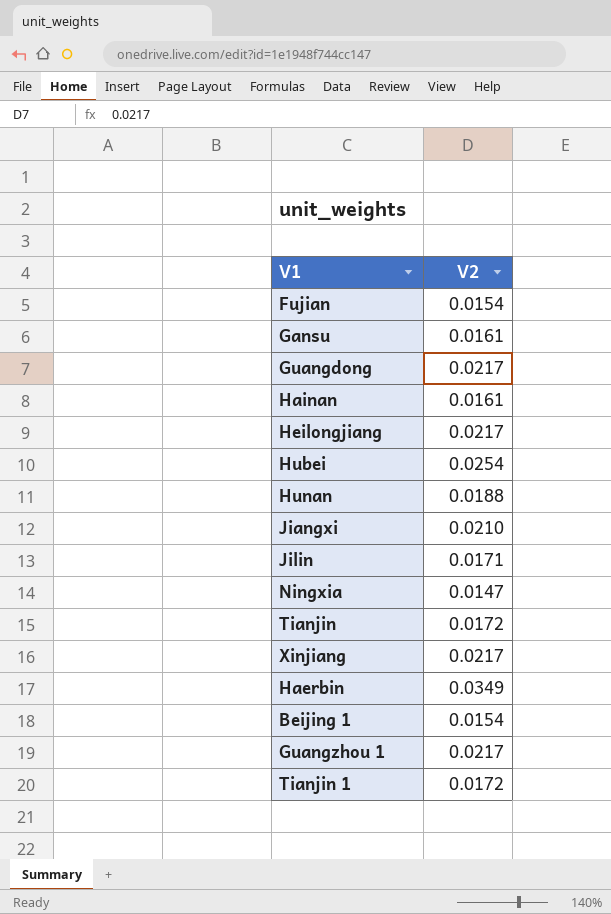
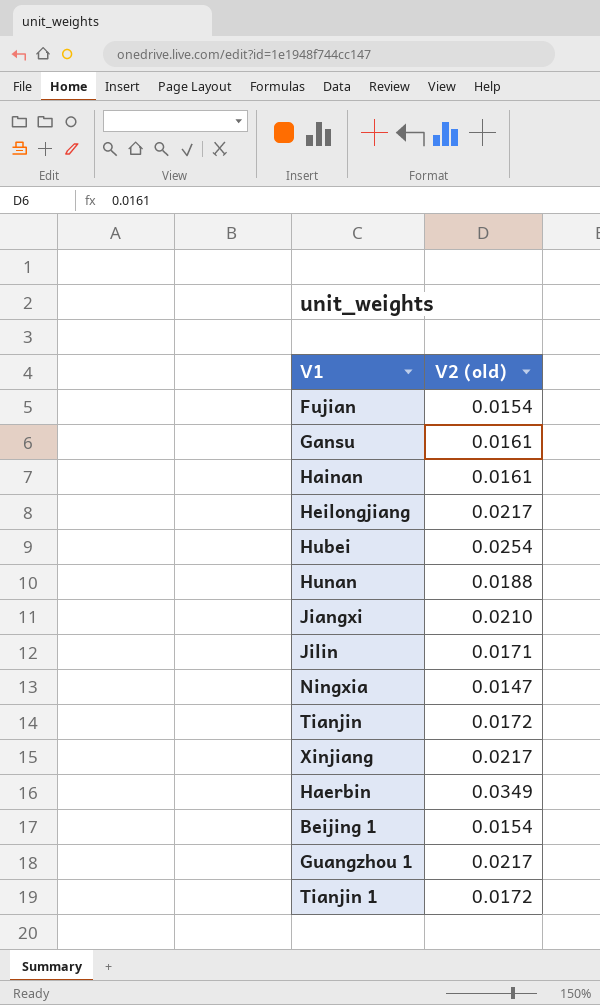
column name: V2 -> V2 (old)
row Guangdong: 0.0217 -> none

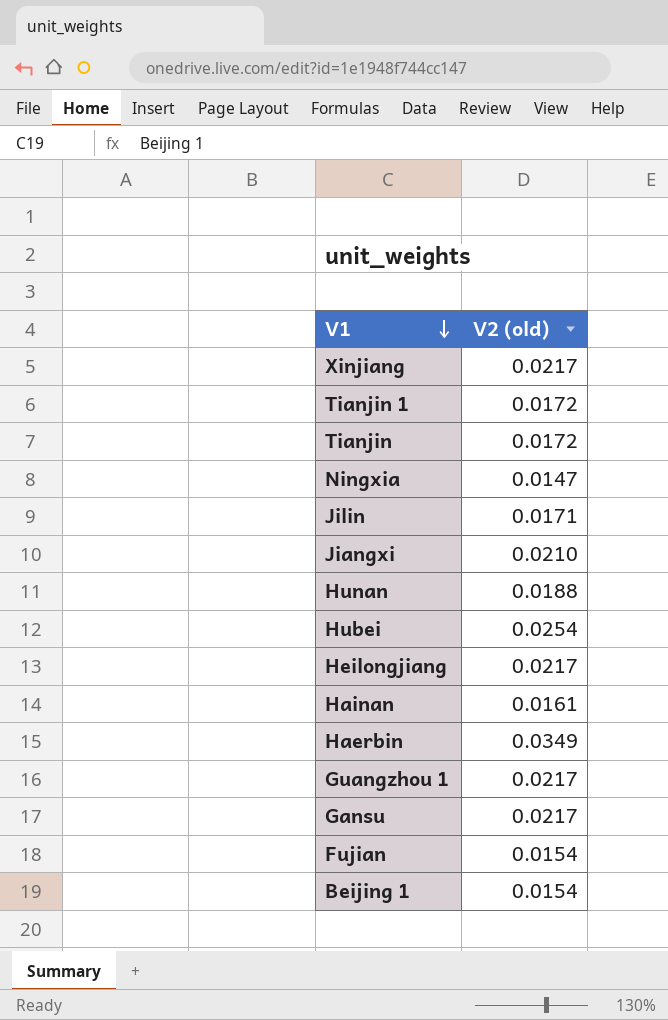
row order: none -> V1 descending
Gansu | V2 (old): 0.0161 -> 0.0217

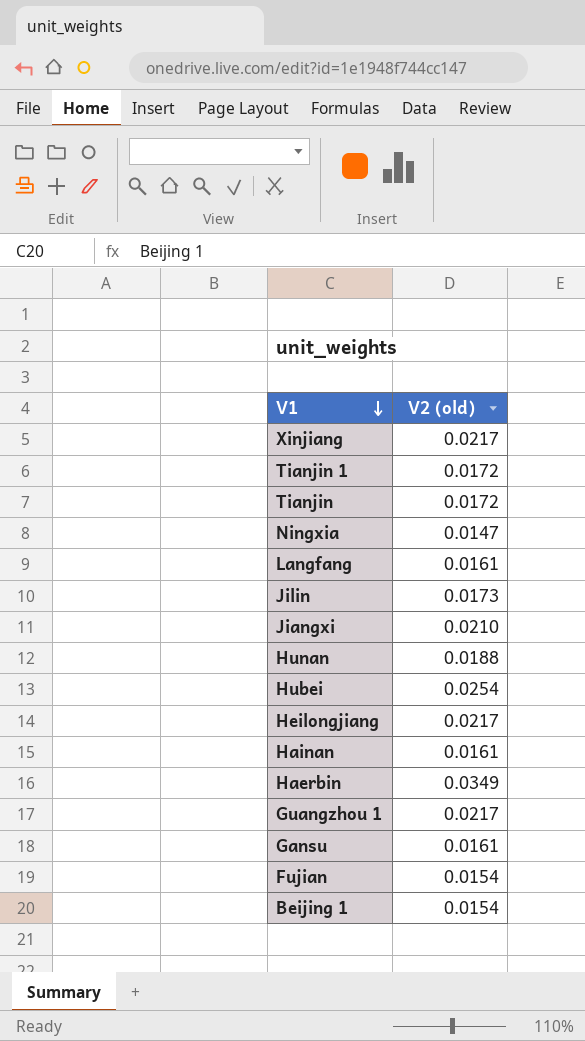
row Langfang: none -> 0.0161
Jilin | V2 (old): 0.0171 -> 0.0173
Gansu | V2 (old): 0.0217 -> 0.0161

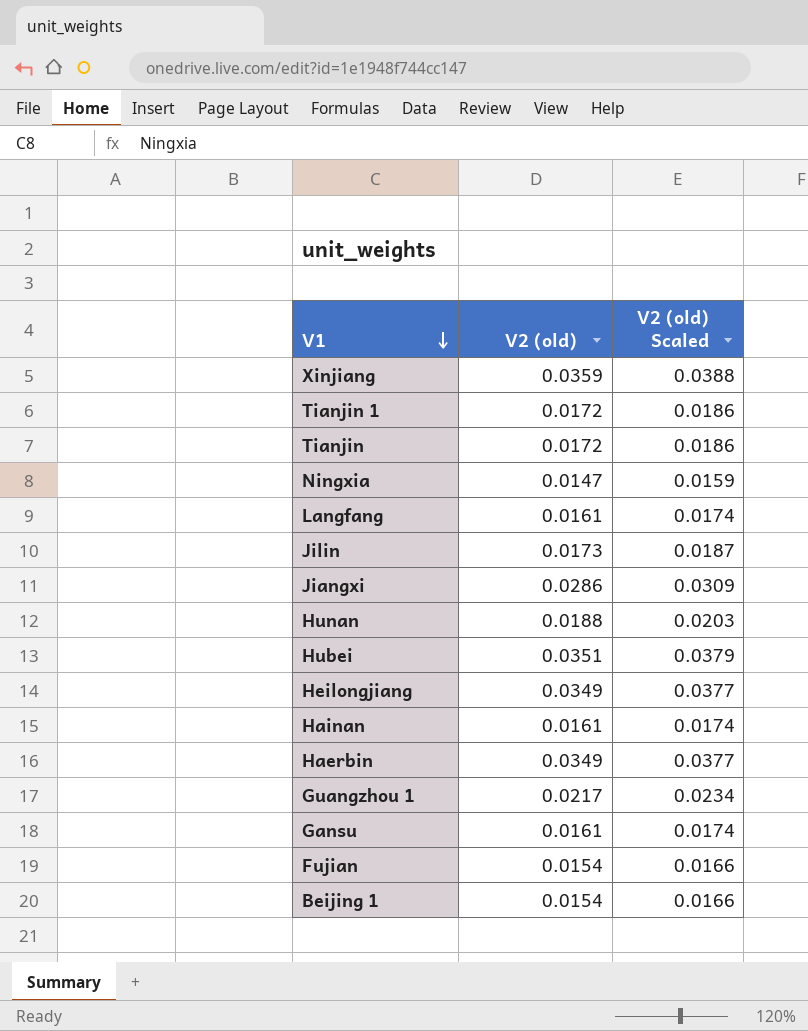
column V2 (old) Scaled | formula: none -> [V2 (old)] * 1.08
Xinjiang | V2 (old): 0.0217 -> 0.0359
Jiangxi | V2 (old): 0.0210 -> 0.0286
Hubei | V2 (old): 0.0254 -> 0.0351
Heilongjiang | V2 (old): 0.0217 -> 0.0349

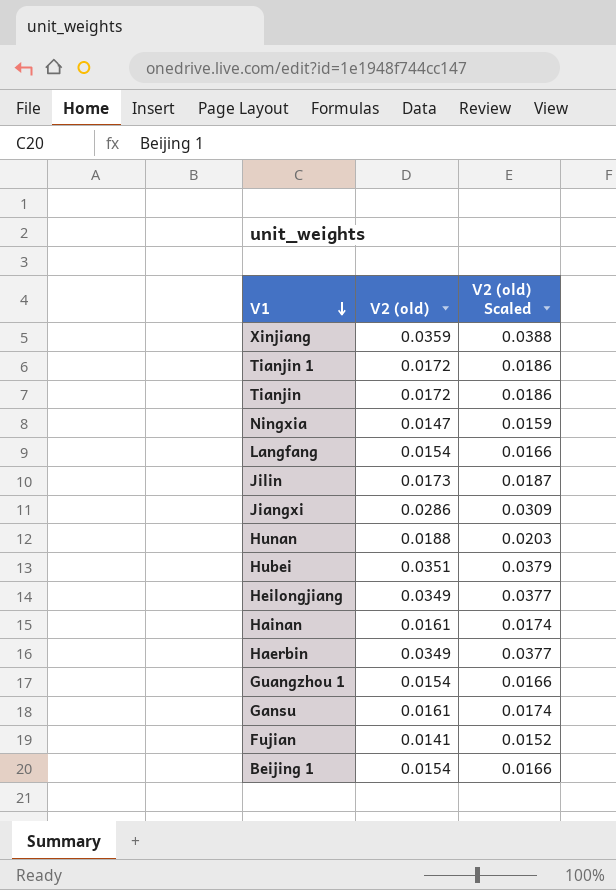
Langfang | V2 (old): 0.0161 -> 0.0154
Langfang | V2 (old) Scaled: 0.0174 -> 0.0166
Guangzhou 1 | V2 (old): 0.0217 -> 0.0154
Guangzhou 1 | V2 (old) Scaled: 0.0234 -> 0.0166
Fujian | V2 (old): 0.0154 -> 0.0141
Fujian | V2 (old) Scaled: 0.0166 -> 0.0152

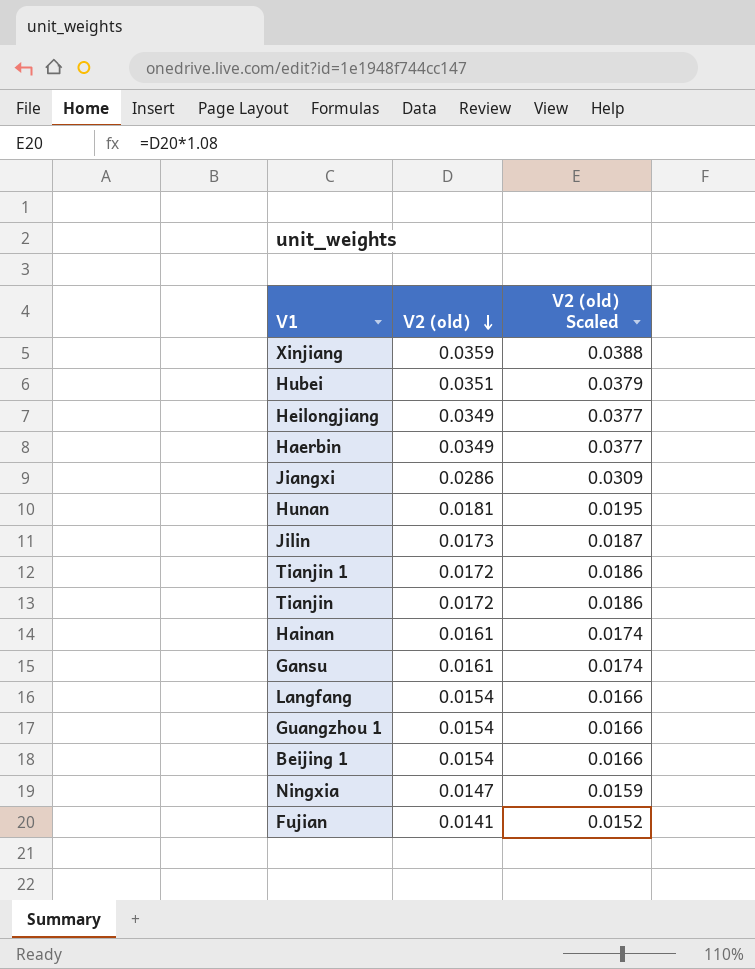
row order: V1 descending -> V2 (old) descending
Hunan | V2 (old): 0.0188 -> 0.0181
Hunan | V2 (old) Scaled: 0.0203 -> 0.0195

